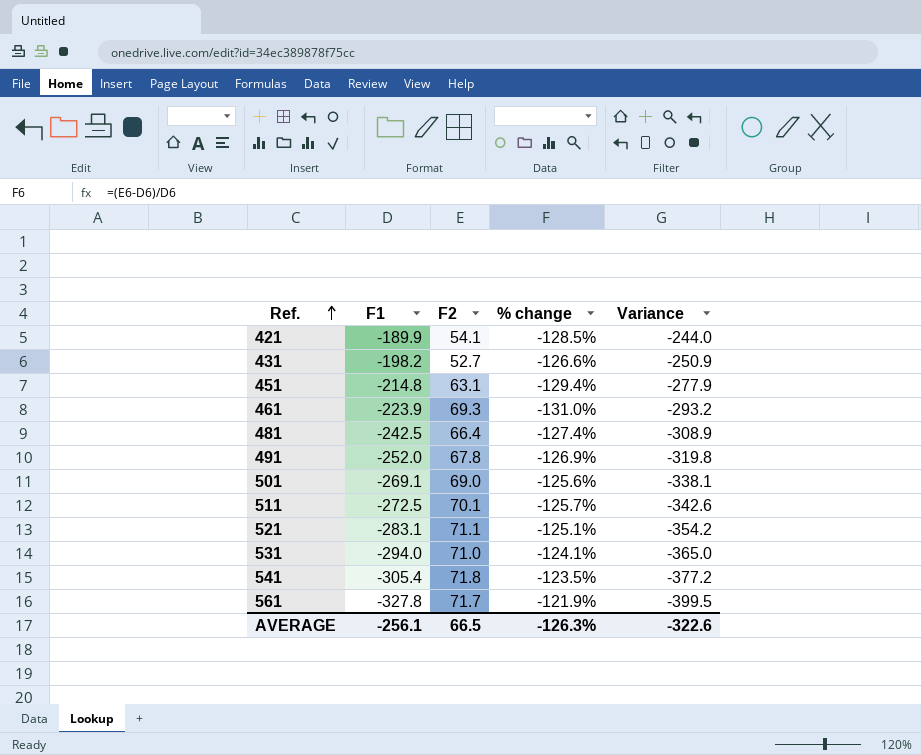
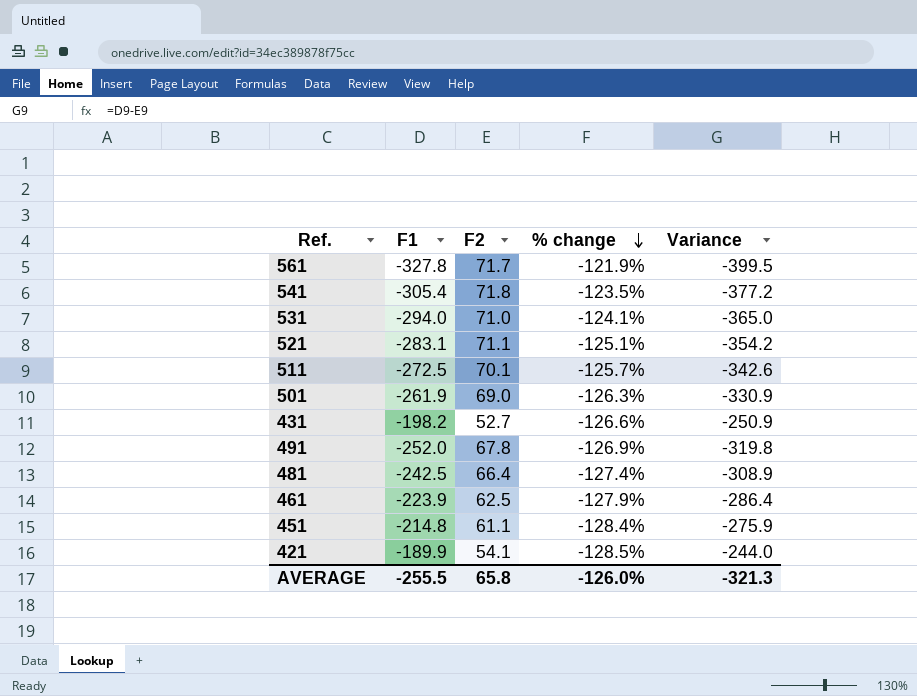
row order: Ref. ascending -> % change descending
501 | F1: -269.1 -> -261.9
501 | % change: -125.6% -> -126.3%
501 | Variance: -338.1 -> -330.9
461 | F2: 69.3 -> 62.5
461 | % change: -131.0% -> -127.9%
461 | Variance: -293.2 -> -286.4
451 | F2: 63.1 -> 61.1
451 | % change: -129.4% -> -128.4%
451 | Variance: -277.9 -> -275.9
AVERAGE | F1: -256.1 -> -255.5
AVERAGE | F2: 66.5 -> 65.8
AVERAGE | % change: -126.3% -> -126.0%
AVERAGE | Variance: -322.6 -> -321.3

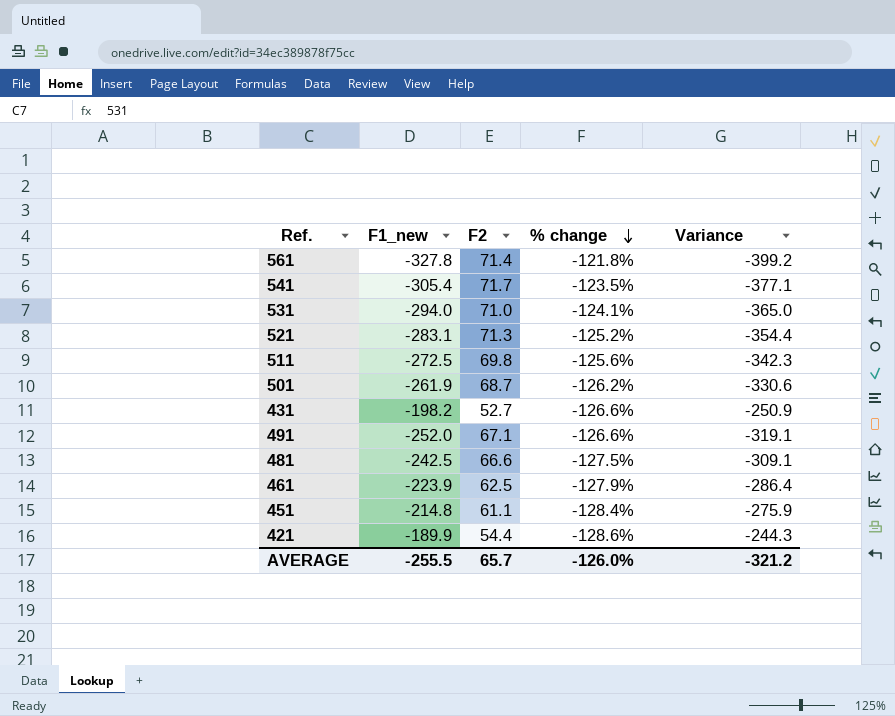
column name: F1 -> F1_new
561 | F2: 71.7 -> 71.4
561 | % change: -121.9% -> -121.8%
561 | Variance: -399.5 -> -399.2
541 | F2: 71.8 -> 71.7
541 | Variance: -377.2 -> -377.1
521 | F2: 71.1 -> 71.3
521 | % change: -125.1% -> -125.2%
521 | Variance: -354.2 -> -354.4
511 | F2: 70.1 -> 69.8
511 | % change: -125.7% -> -125.6%
511 | Variance: -342.6 -> -342.3
501 | F2: 69.0 -> 68.7
501 | % change: -126.3% -> -126.2%
501 | Variance: -330.9 -> -330.6
491 | F2: 67.8 -> 67.1
491 | % change: -126.9% -> -126.6%
491 | Variance: -319.8 -> -319.1
481 | F2: 66.4 -> 66.6
481 | % change: -127.4% -> -127.5%
481 | Variance: -308.9 -> -309.1
421 | F2: 54.1 -> 54.4
421 | % change: -128.5% -> -128.6%
421 | Variance: -244.0 -> -244.3
AVERAGE | F2: 65.8 -> 65.7
AVERAGE | Variance: -321.3 -> -321.2

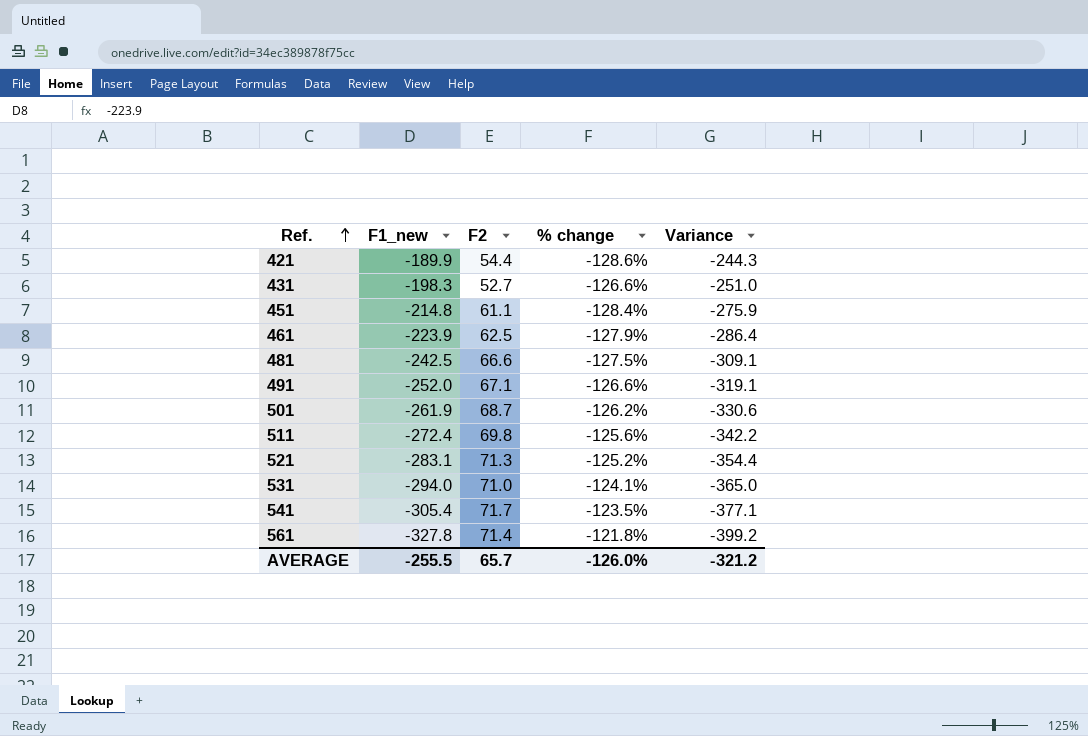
row order: % change descending -> Ref. ascending
431 | F1_new: -198.2 -> -198.3
431 | Variance: -250.9 -> -251.0
511 | F1_new: -272.5 -> -272.4
511 | Variance: -342.3 -> -342.2

